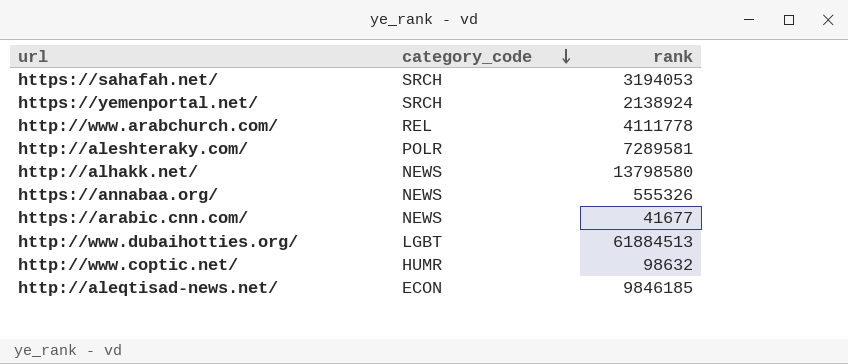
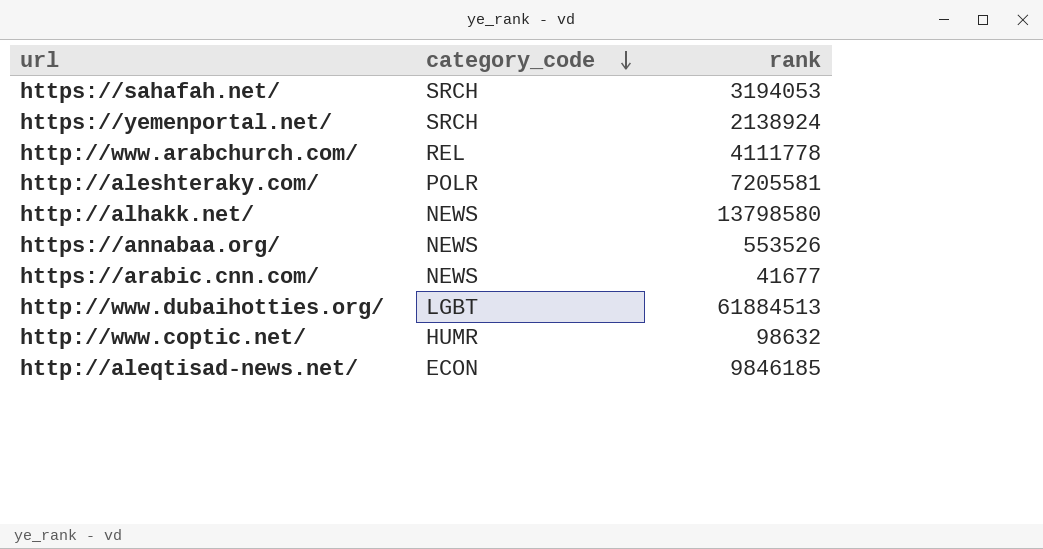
http://aleshteraky.com/ | rank: 7289581 -> 7205581
https://annabaa.org/ | rank: 555326 -> 553526

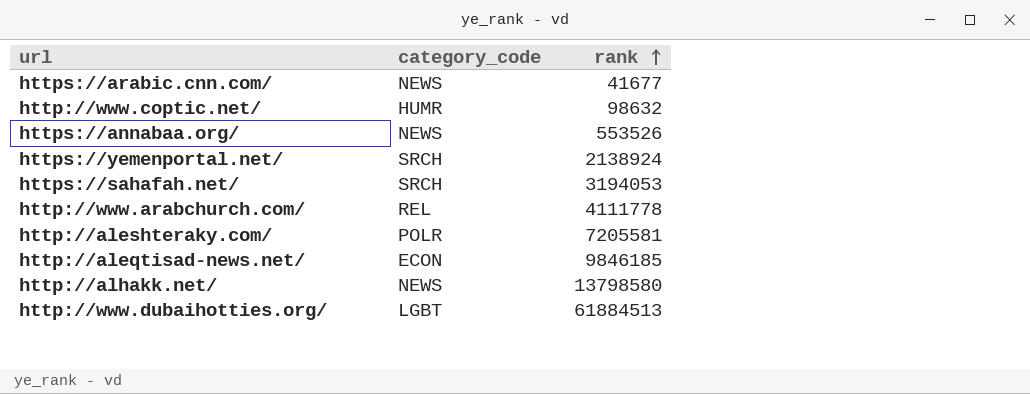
row order: category_code descending -> rank ascending

